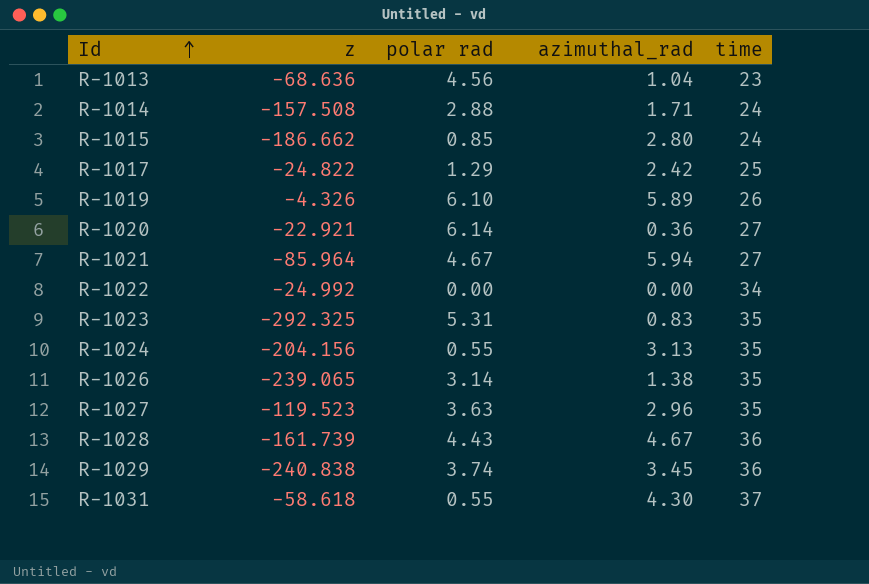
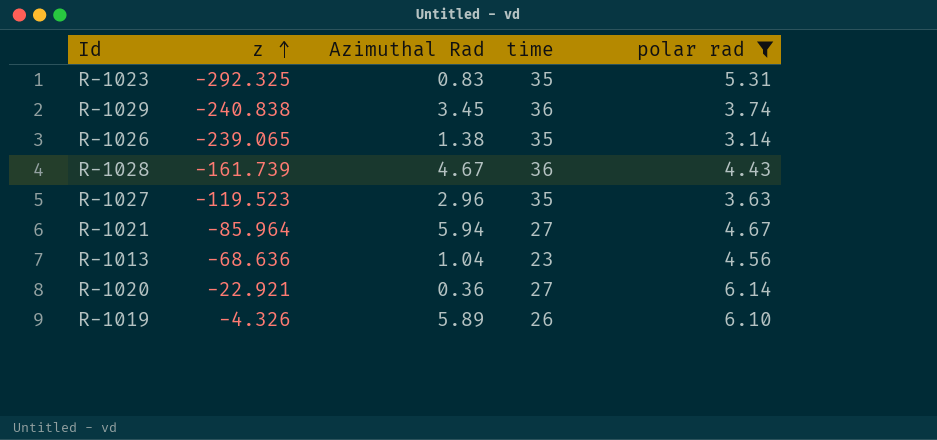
filter: none -> polar rad >= 3.14
row order: Id ascending -> z ascending
column name: azimuthal_rad -> Azimuthal Rad
column polar rad | position: 3 -> 5

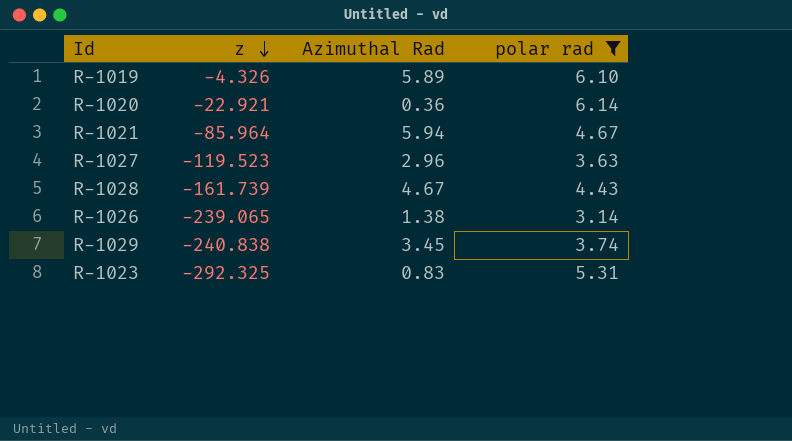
row order: z ascending -> z descending
column time | position: 4 -> none
row R-1013: -68.636 | 1.04 | 23 | 4.56 -> none

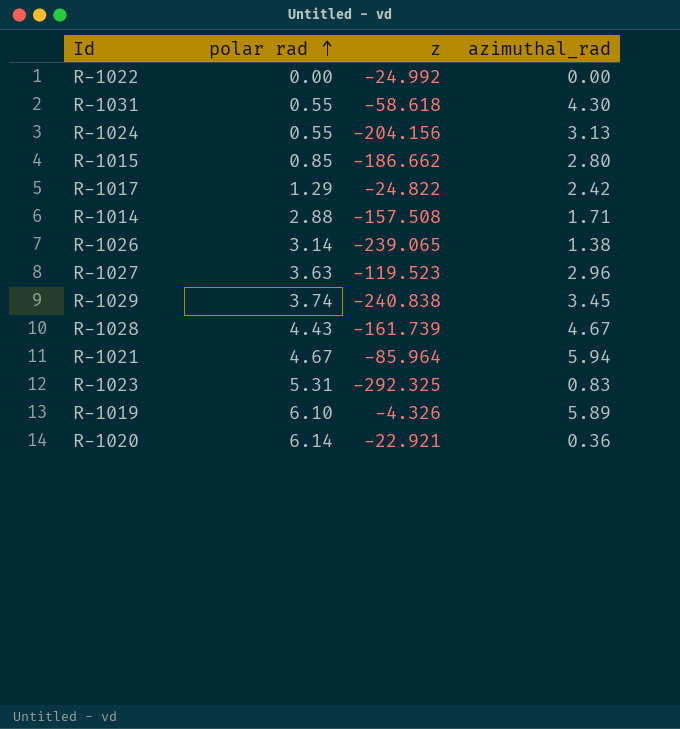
filter: polar rad >= 3.14 -> none
row order: z descending -> polar rad ascending
column polar rad | position: 4 -> 2
column name: Azimuthal Rad -> azimuthal_rad

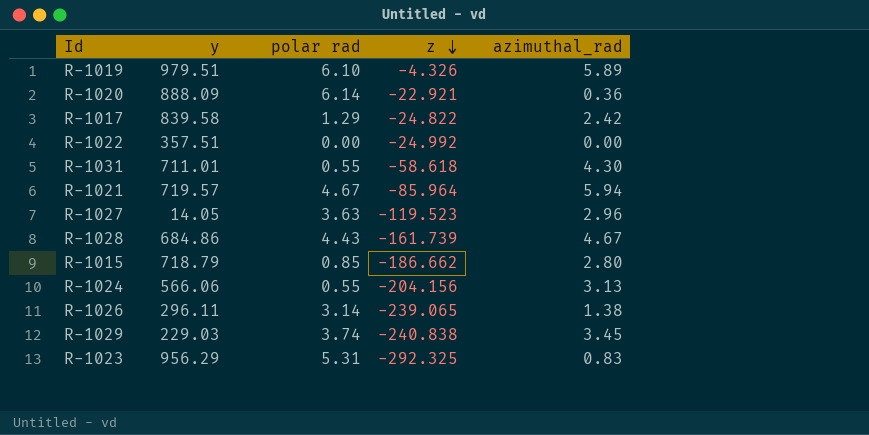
row order: polar rad ascending -> z descending
column y | position: none -> 2
row R-1014: 2.88 | -157.508 | 1.71 -> none

